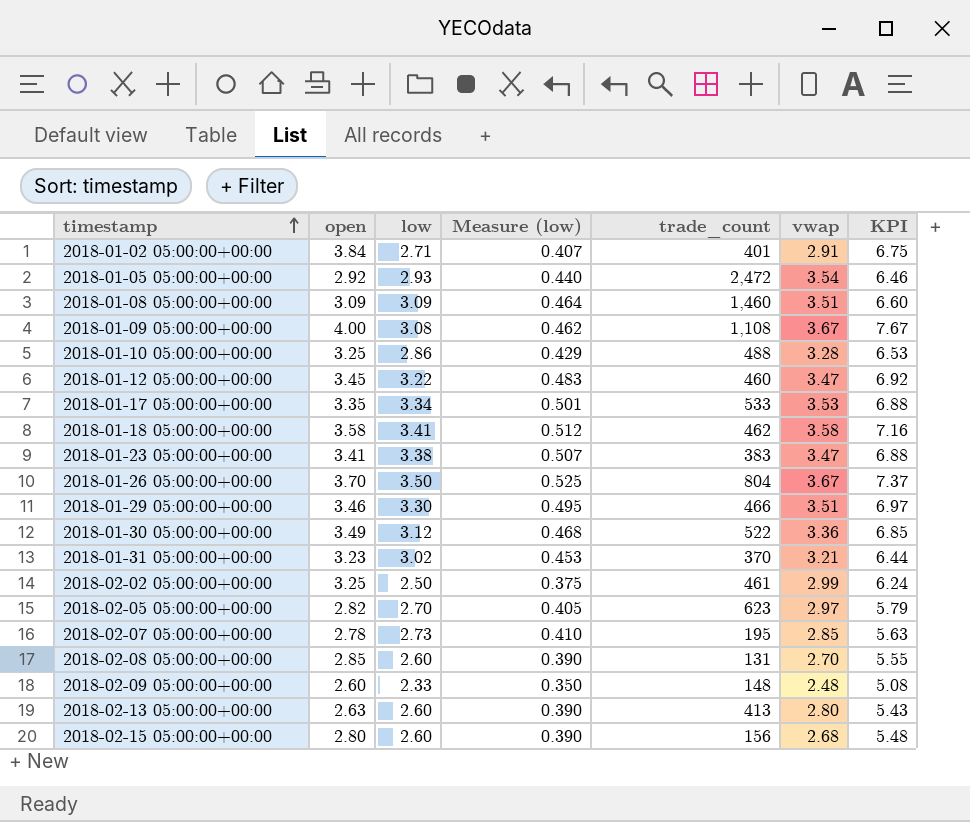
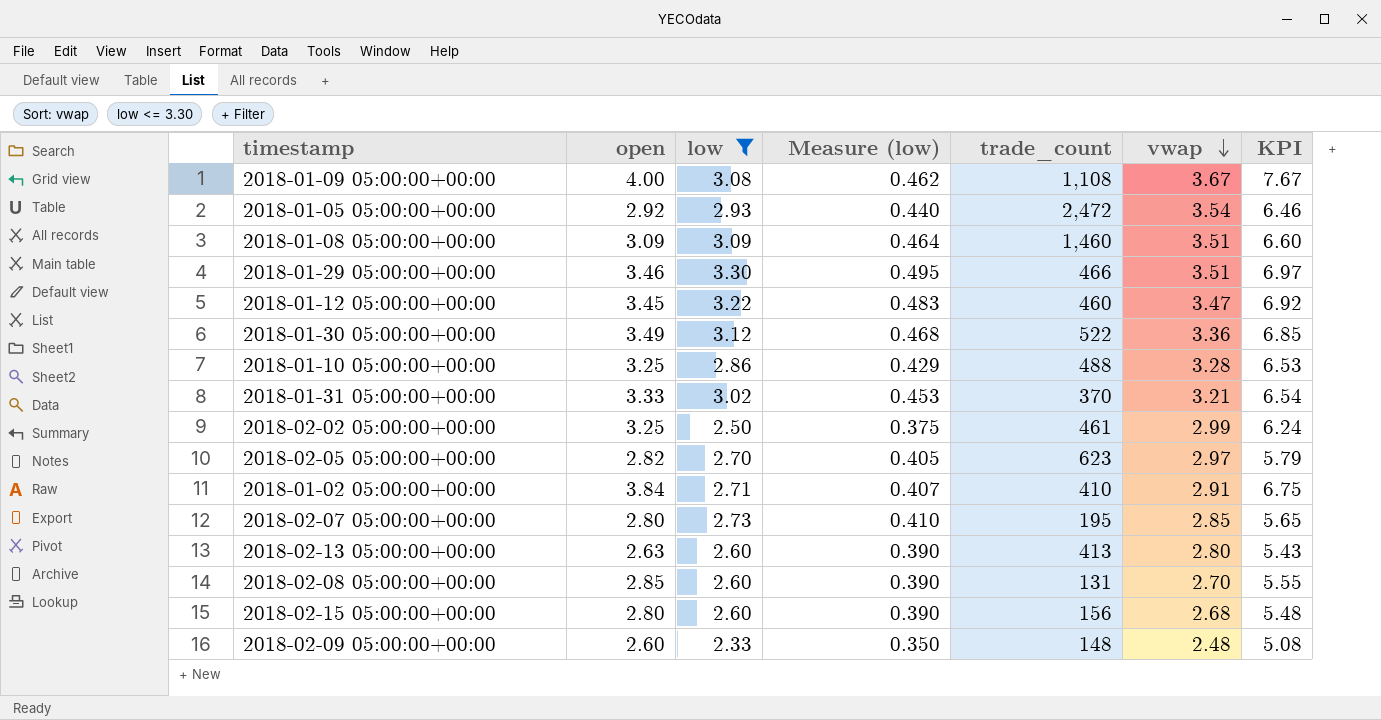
filter: none -> low <= 3.30
row order: timestamp ascending -> vwap descending
2018-01-31 05:00:00+00:00 | open: 3.23 -> 3.33
2018-01-31 05:00:00+00:00 | KPI: 6.44 -> 6.54
2018-01-02 05:00:00+00:00 | trade_count: 401 -> 410
2018-02-07 05:00:00+00:00 | open: 2.78 -> 2.80
2018-02-07 05:00:00+00:00 | KPI: 5.63 -> 5.65

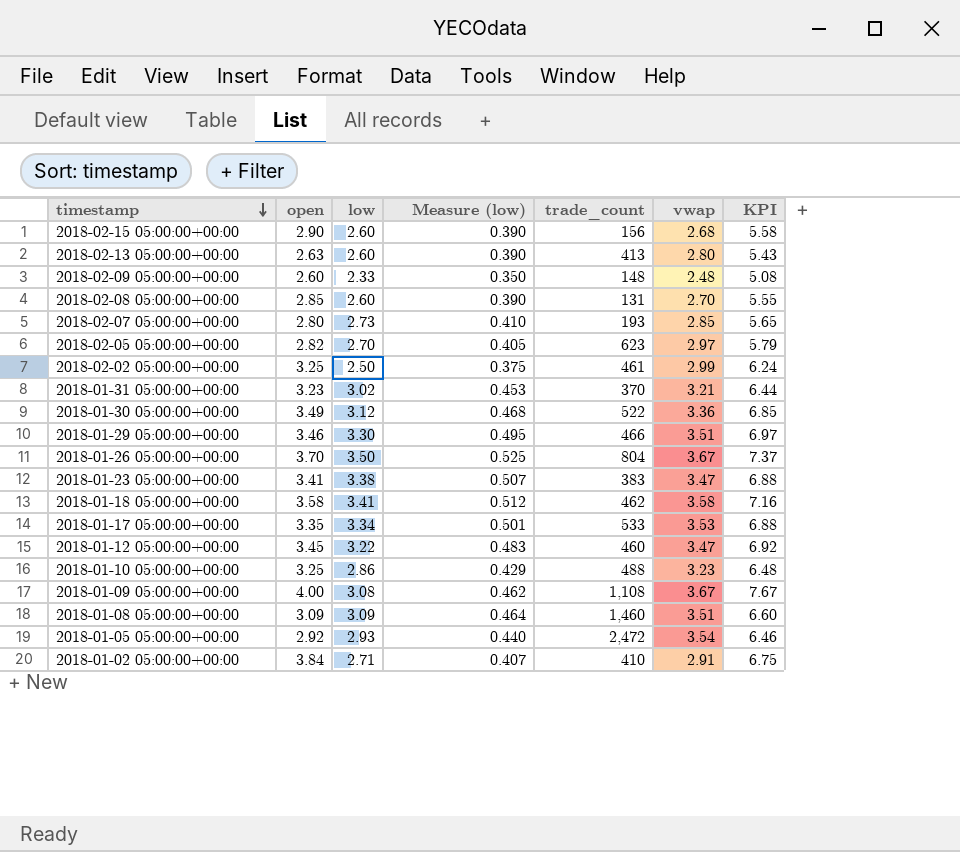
filter: low <= 3.30 -> none
row order: vwap descending -> timestamp descending
2018-02-15 05:00:00+00:00 | open: 2.80 -> 2.90
2018-02-15 05:00:00+00:00 | KPI: 5.48 -> 5.58
2018-02-07 05:00:00+00:00 | trade_count: 195 -> 193
2018-01-31 05:00:00+00:00 | open: 3.33 -> 3.23
2018-01-31 05:00:00+00:00 | KPI: 6.54 -> 6.44
2018-01-10 05:00:00+00:00 | vwap: 3.28 -> 3.23
2018-01-10 05:00:00+00:00 | KPI: 6.53 -> 6.48

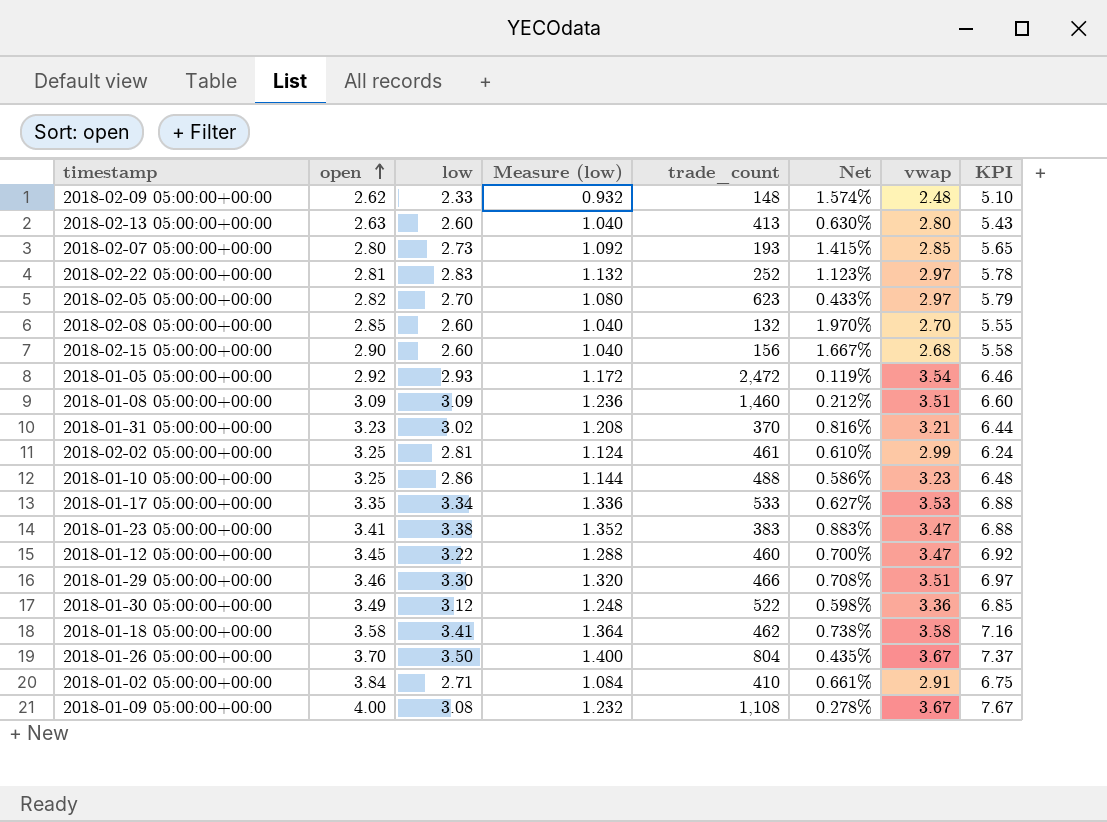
row order: timestamp descending -> open ascending
column Measure (low) | formula: [low] * 0.15 -> [low] * 0.4
column Net | formula: none -> [low] / [trade_count]
2018-02-09 05:00:00+00:00 | open: 2.60 -> 2.62
2018-02-09 05:00:00+00:00 | KPI: 5.08 -> 5.10
row 2018-02-22 05:00:00+00:00: none -> 2.81 | 2.83 | 1.132 | 252 | 1.123% | 2.97 | 5.78
2018-02-08 05:00:00+00:00 | trade_count: 131 -> 132
2018-02-02 05:00:00+00:00 | low: 2.50 -> 2.81

